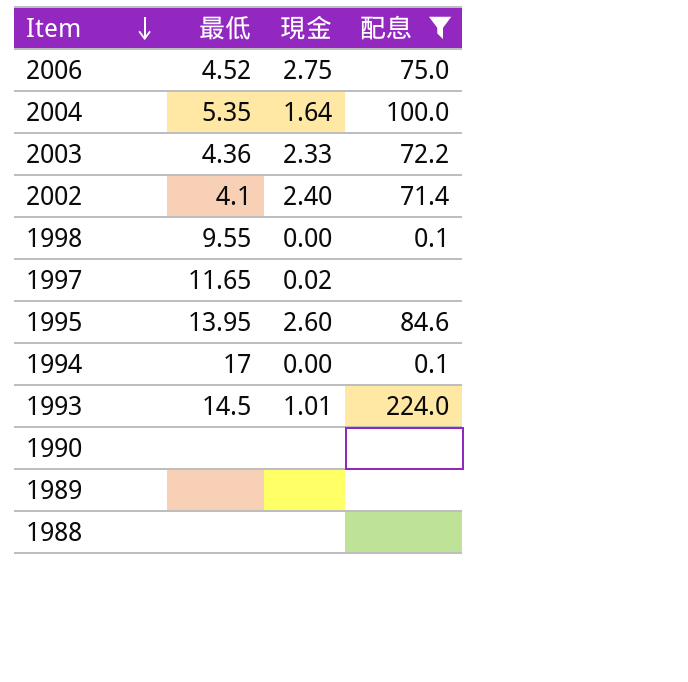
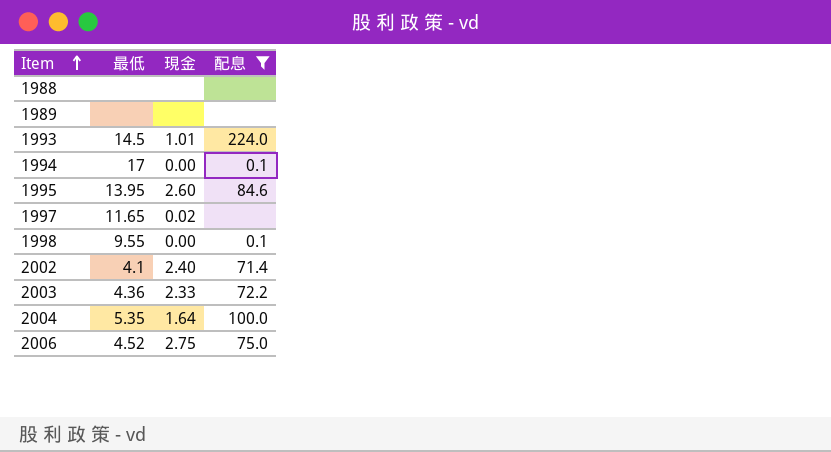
row order: Item descending -> Item ascending
row 1990: none | none | none -> none

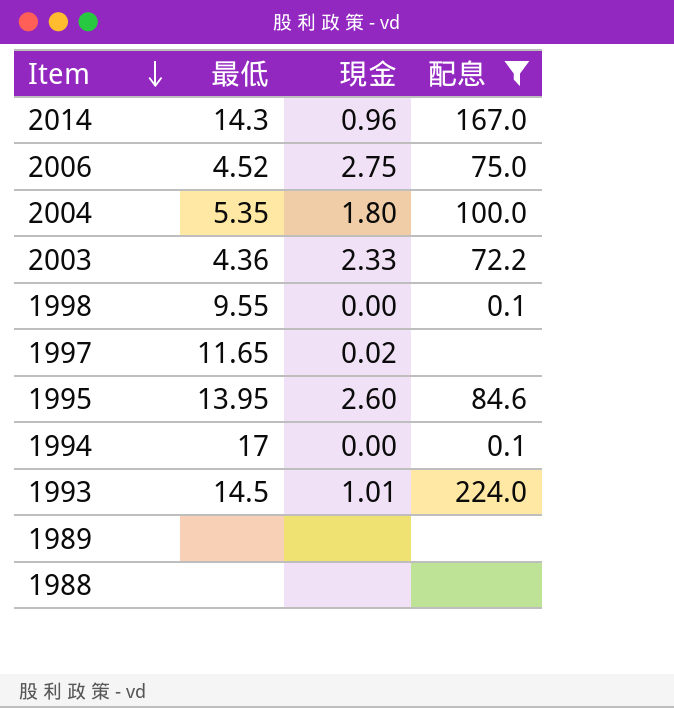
row order: Item ascending -> Item descending
row 2002: 4.1 | 2.40 | 71.4 -> none
row 2014: none -> 14.3 | 0.96 | 167.0
2004 | 現金: 1.64 -> 1.80

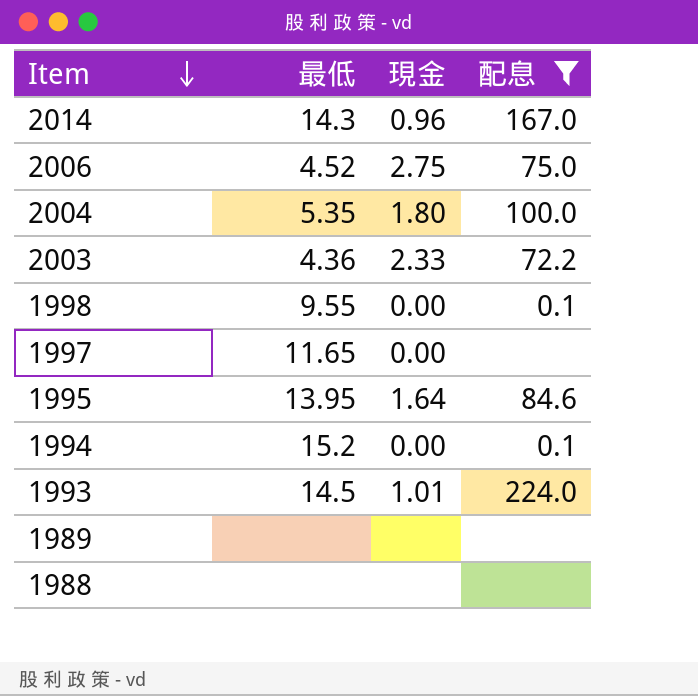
1997 | 現金: 0.02 -> 0.00
1995 | 現金: 2.60 -> 1.64
1994 | 最低: 17 -> 15.2

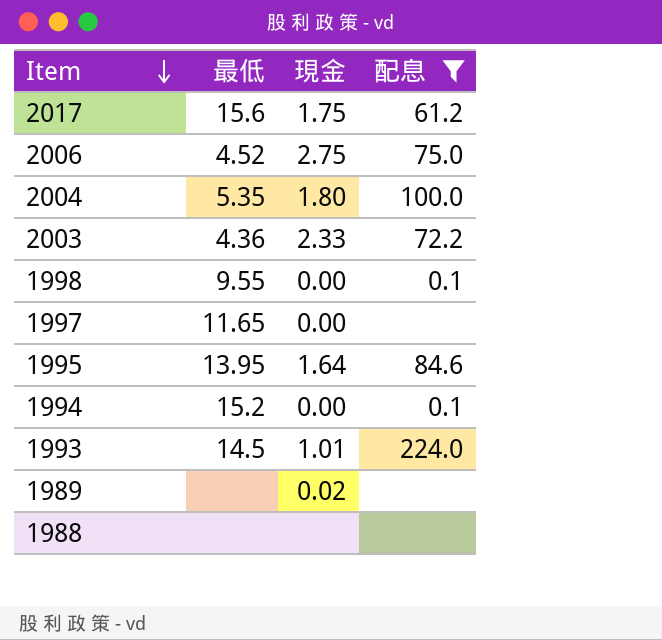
row 2014: 14.3 | 0.96 | 167.0 -> none
row 2017: none -> 15.6 | 1.75 | 61.2
1989 | 現金: none -> 0.02

